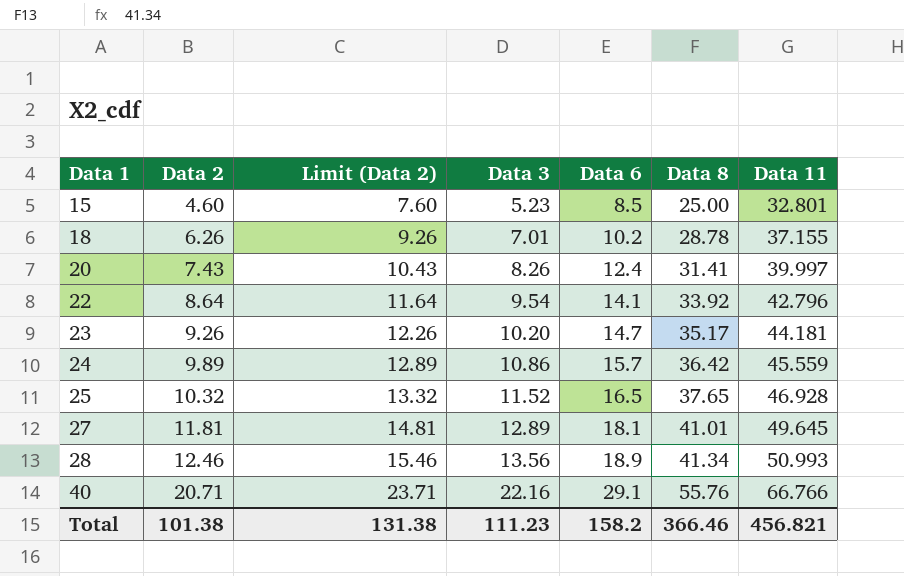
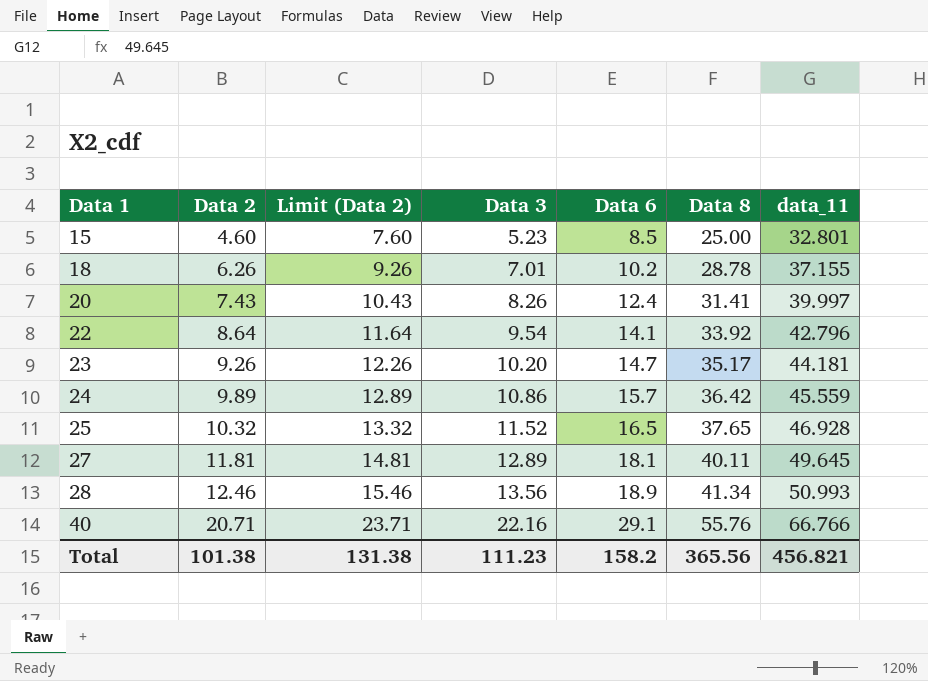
column name: Data 11 -> data_11
27 | Data 8: 41.01 -> 40.11
Total | Data 8: 366.46 -> 365.56

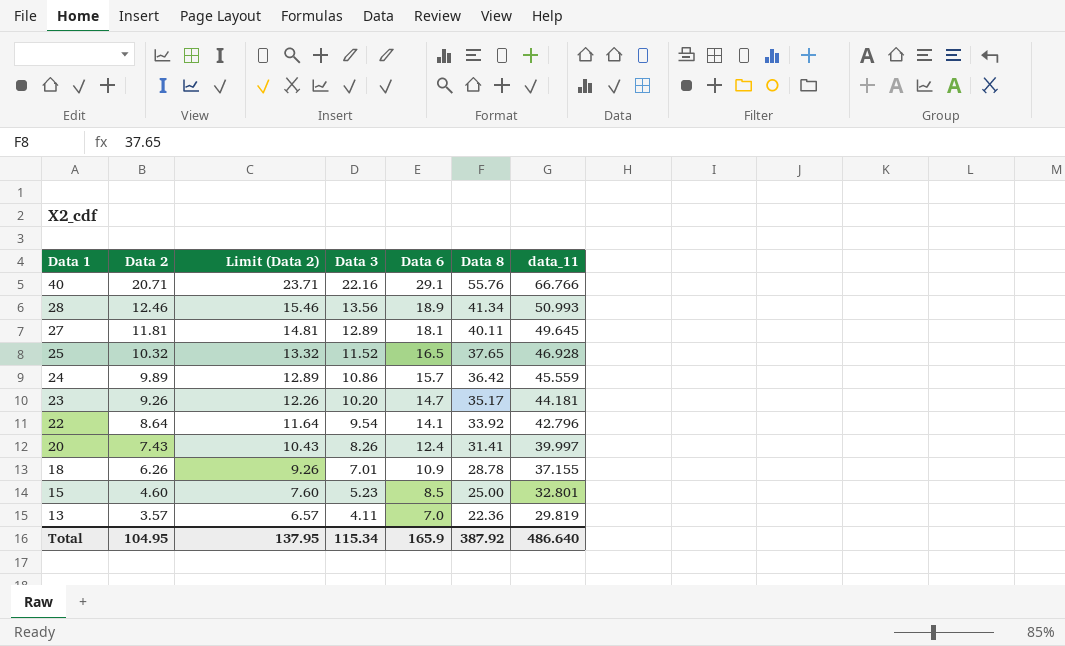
row order: Data 1 ascending -> Data 1 descending
18 | Data 6: 10.2 -> 10.9
row 13: none -> 3.57 | 6.57 | 4.11 | 7.0 | 22.36 | 29.819
Total | Data 2: 101.38 -> 104.95
Total | Limit (Data 2): 131.38 -> 137.95
Total | Data 3: 111.23 -> 115.34
Total | Data 6: 158.2 -> 165.9
Total | Data 8: 365.56 -> 387.92
Total | data_11: 456.821 -> 486.640

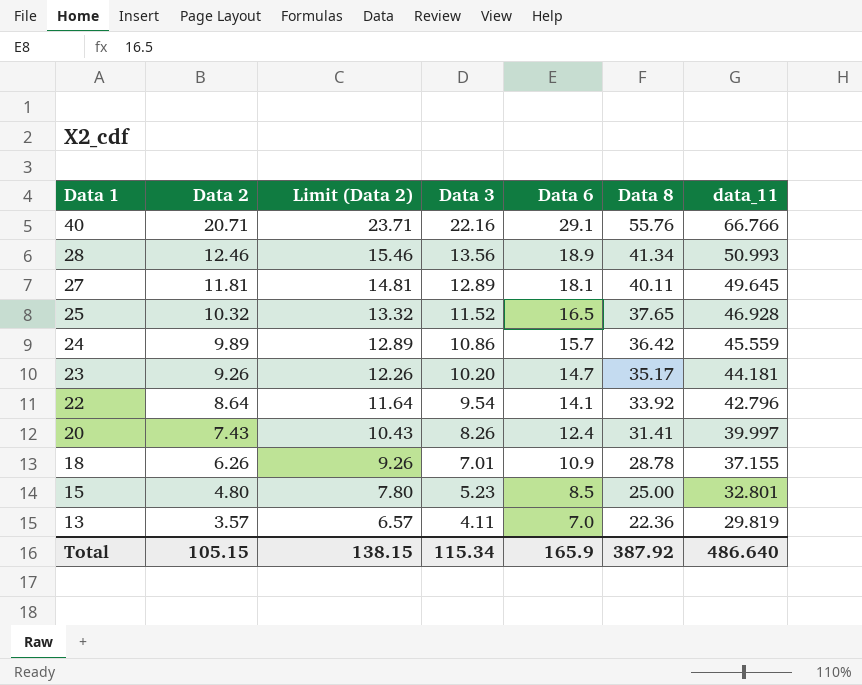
15 | Data 2: 4.60 -> 4.80
15 | Limit (Data 2): 7.60 -> 7.80
Total | Data 2: 104.95 -> 105.15
Total | Limit (Data 2): 137.95 -> 138.15

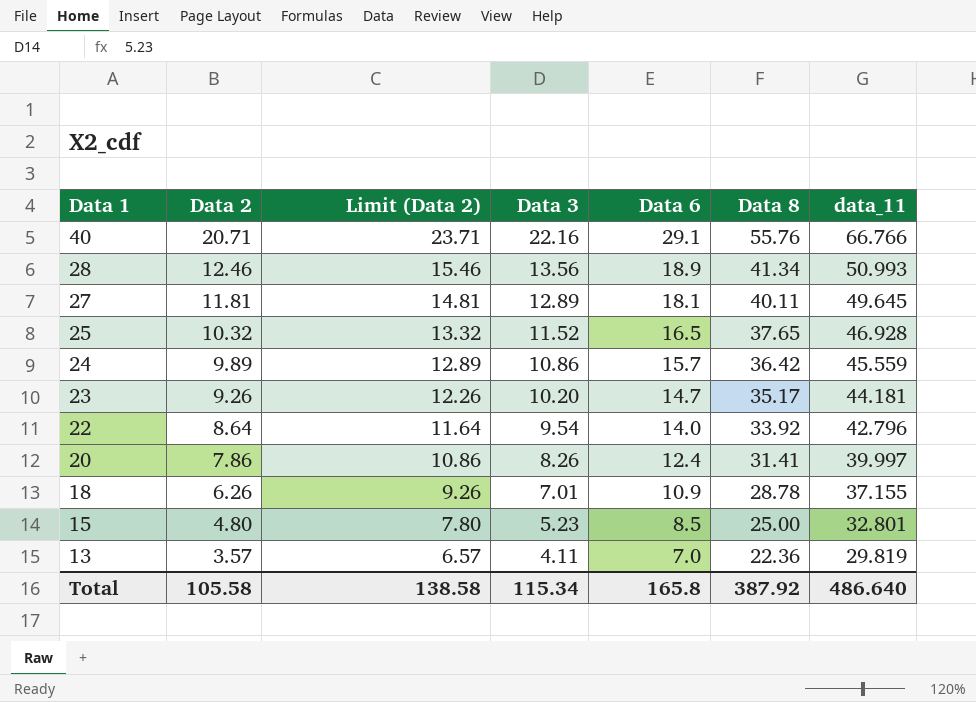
22 | Data 6: 14.1 -> 14.0
20 | Data 2: 7.43 -> 7.86
20 | Limit (Data 2): 10.43 -> 10.86
Total | Data 2: 105.15 -> 105.58
Total | Limit (Data 2): 138.15 -> 138.58
Total | Data 6: 165.9 -> 165.8

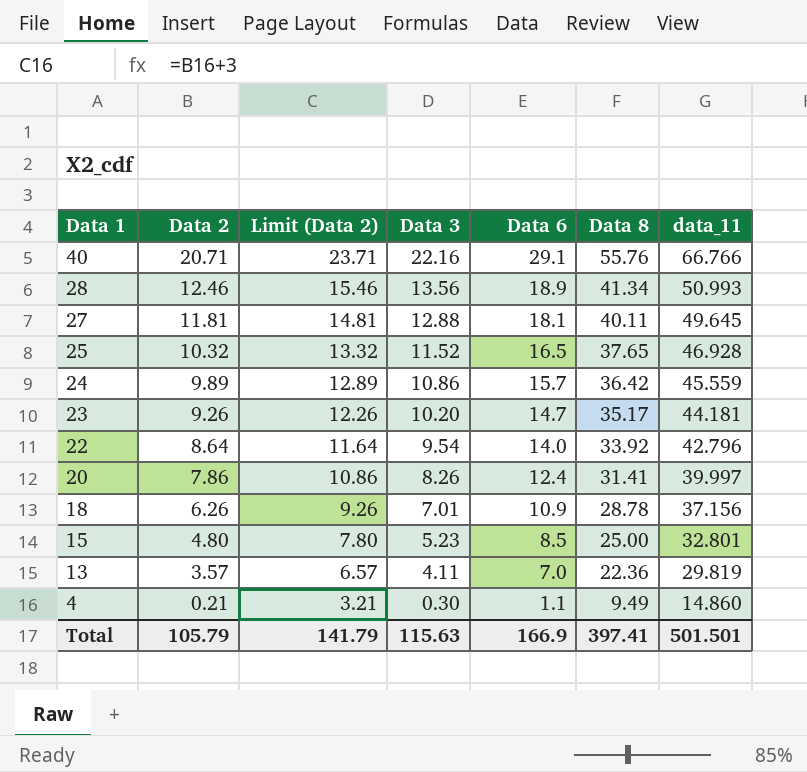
27 | Data 3: 12.89 -> 12.88
18 | data_11: 37.155 -> 37.156
row 4: none -> 0.21 | 3.21 | 0.30 | 1.1 | 9.49 | 14.860
Total | Data 2: 105.58 -> 105.79
Total | Limit (Data 2): 138.58 -> 141.79
Total | Data 3: 115.34 -> 115.63
Total | Data 6: 165.8 -> 166.9
Total | Data 8: 387.92 -> 397.41
Total | data_11: 486.640 -> 501.501

